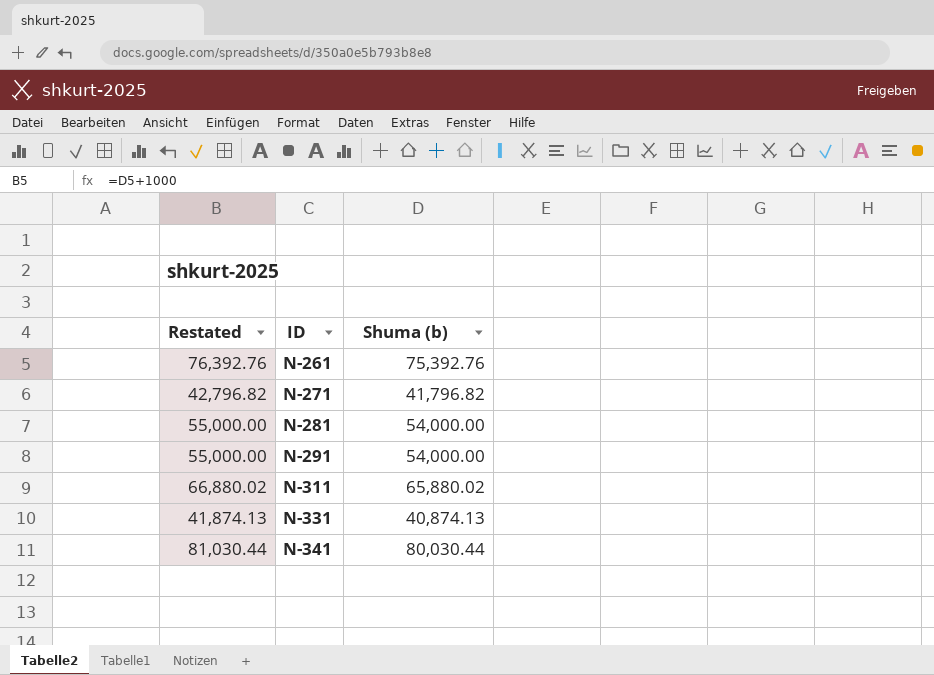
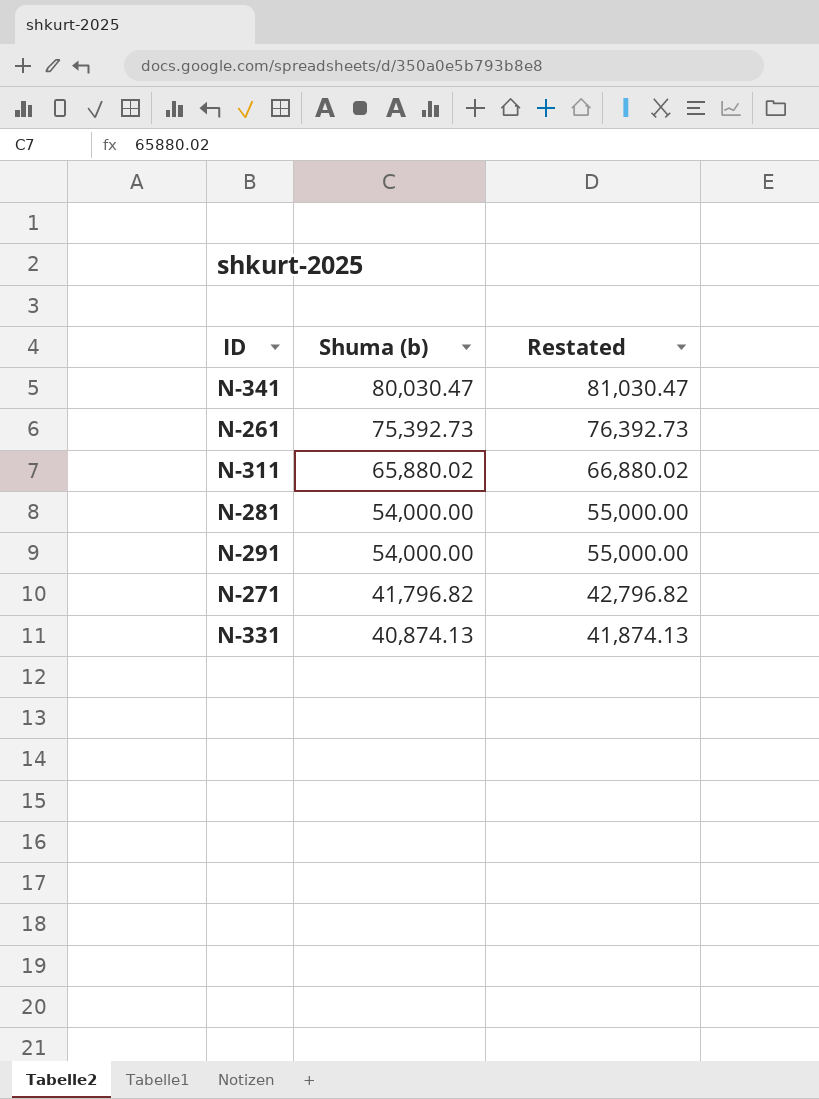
row order: ID ascending -> Shuma (b) descending
column Restated | position: 1 -> 3
N-341 | Shuma (b): 80,030.44 -> 80,030.47
N-341 | Restated: 81,030.44 -> 81,030.47
N-261 | Shuma (b): 75,392.76 -> 75,392.73
N-261 | Restated: 76,392.76 -> 76,392.73

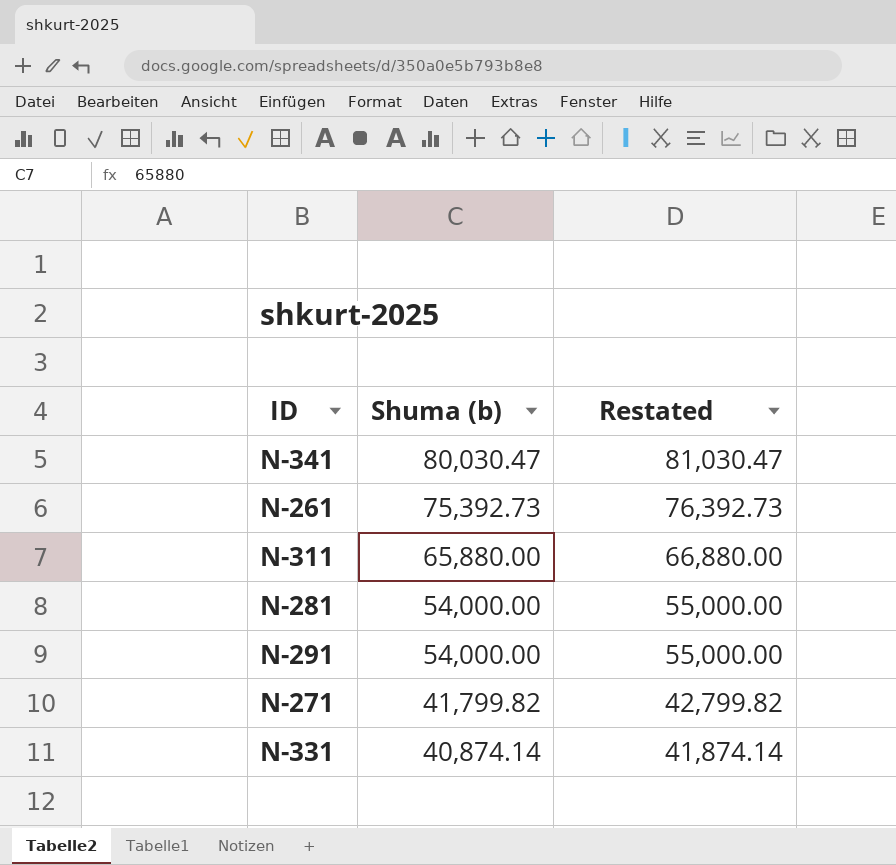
N-311 | Shuma (b): 65,880.02 -> 65,880.00
N-311 | Restated: 66,880.02 -> 66,880.00
N-271 | Shuma (b): 41,796.82 -> 41,799.82
N-271 | Restated: 42,796.82 -> 42,799.82
N-331 | Shuma (b): 40,874.13 -> 40,874.14
N-331 | Restated: 41,874.13 -> 41,874.14

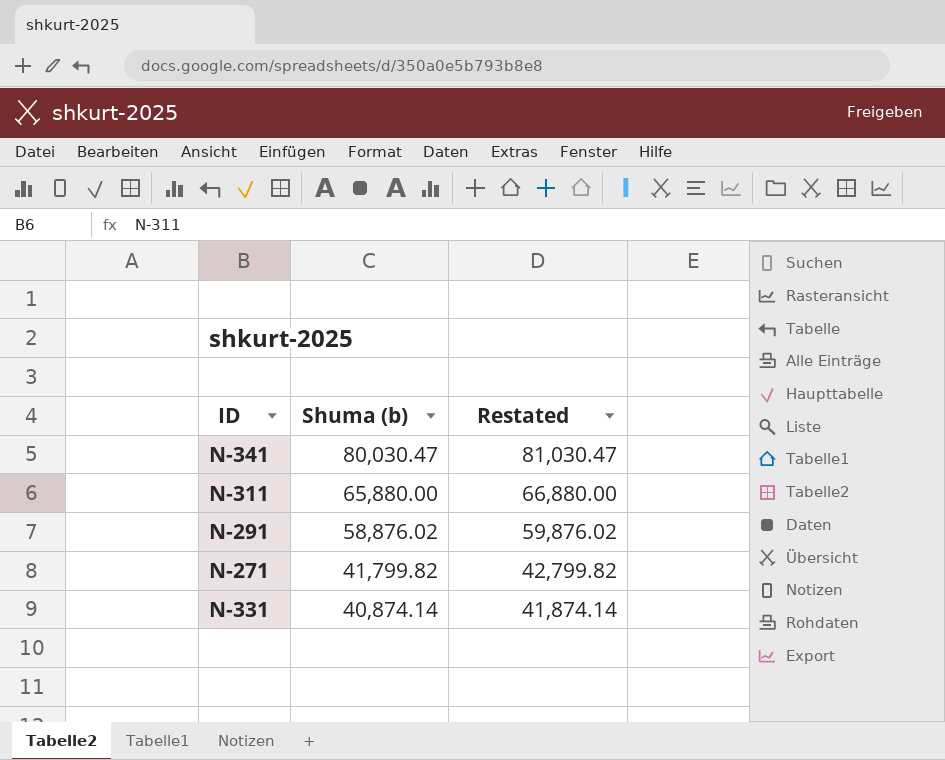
row N-261: 75,392.73 | 76,392.73 -> none
row N-281: 54,000.00 | 55,000.00 -> none
N-291 | Shuma (b): 54,000.00 -> 58,876.02
N-291 | Restated: 55,000.00 -> 59,876.02

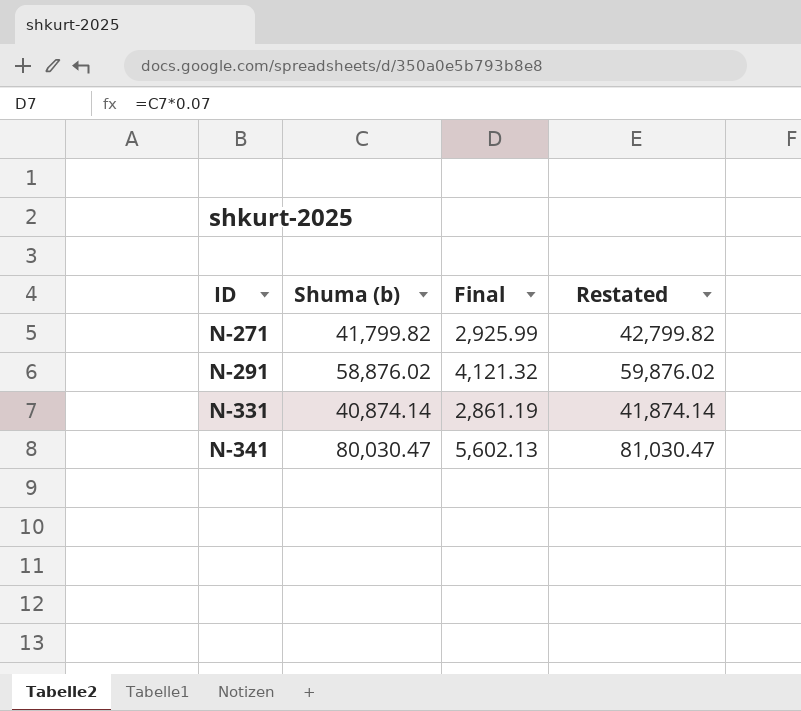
row order: Shuma (b) descending -> ID ascending
column Final | formula: none -> [Shuma (b)] * 0.07
row N-311: 65,880.00 | 66,880.00 -> none

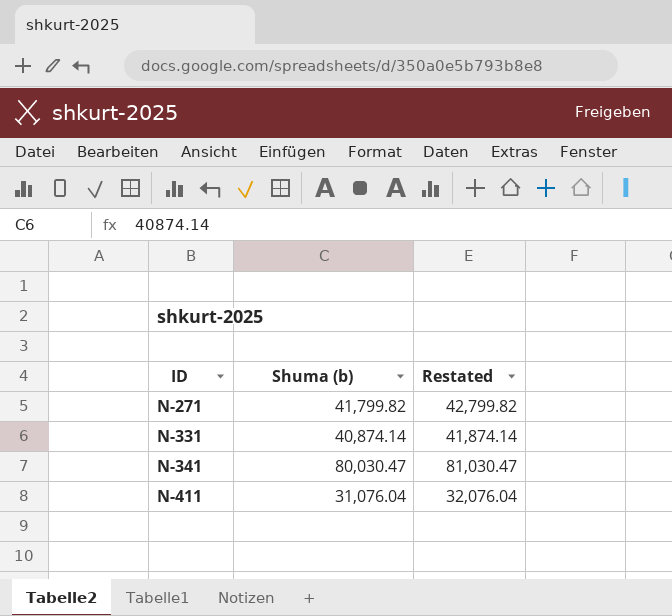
column Final | formula: [Shuma (b)] * 0.07 -> none
row N-291: 58,876.02 | 4,121.32 | 59,876.02 -> none
row N-411: none -> 31,076.04 | 32,076.04

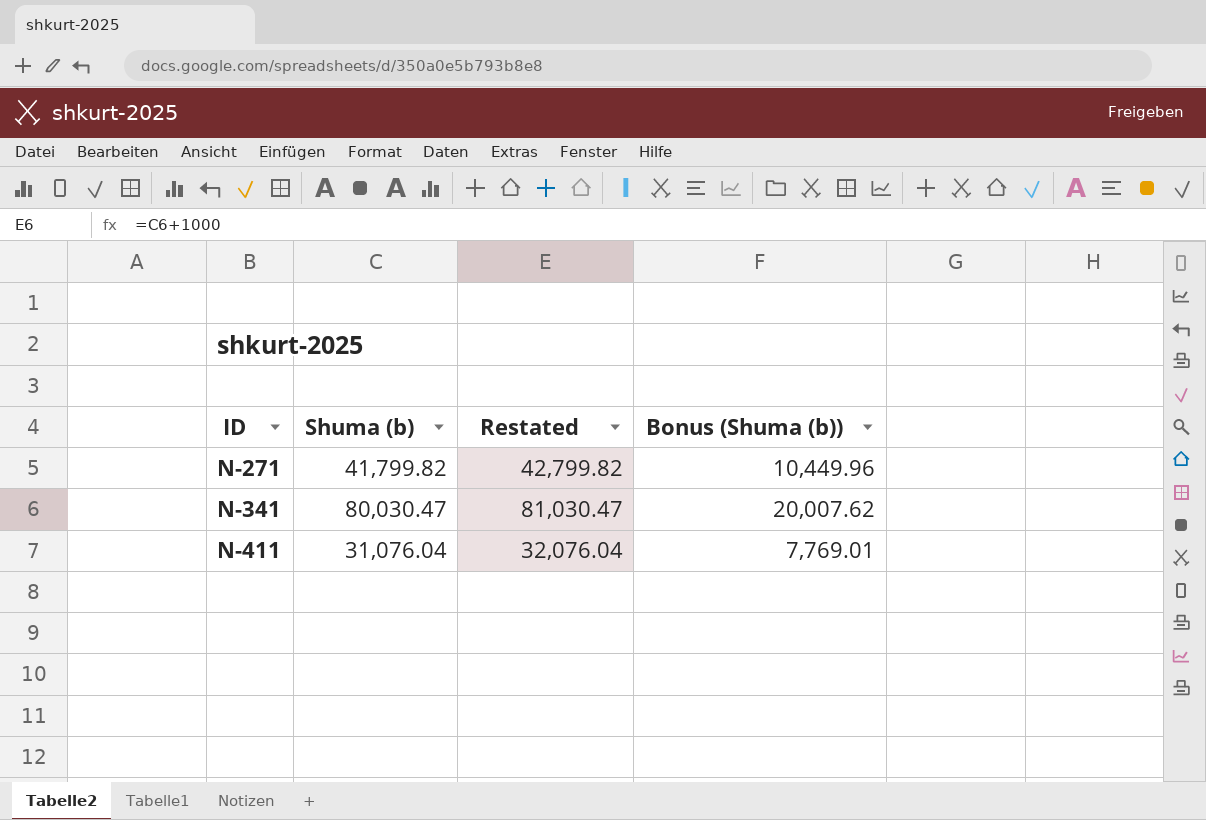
column Bonus (Shuma (b)) | formula: none -> [Shuma (b)] * 0.25
row N-331: 40,874.14 | 41,874.14 -> none

